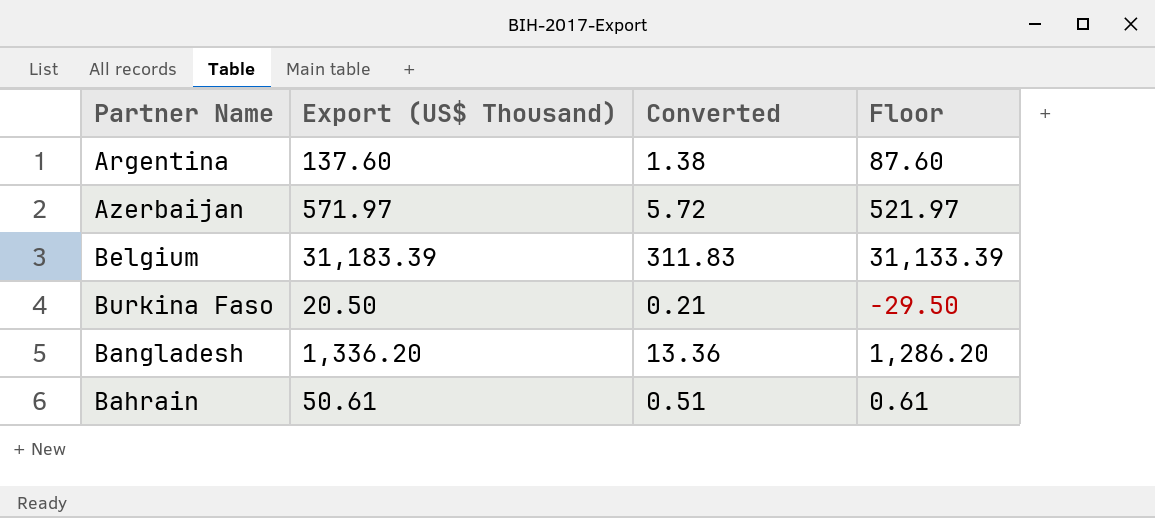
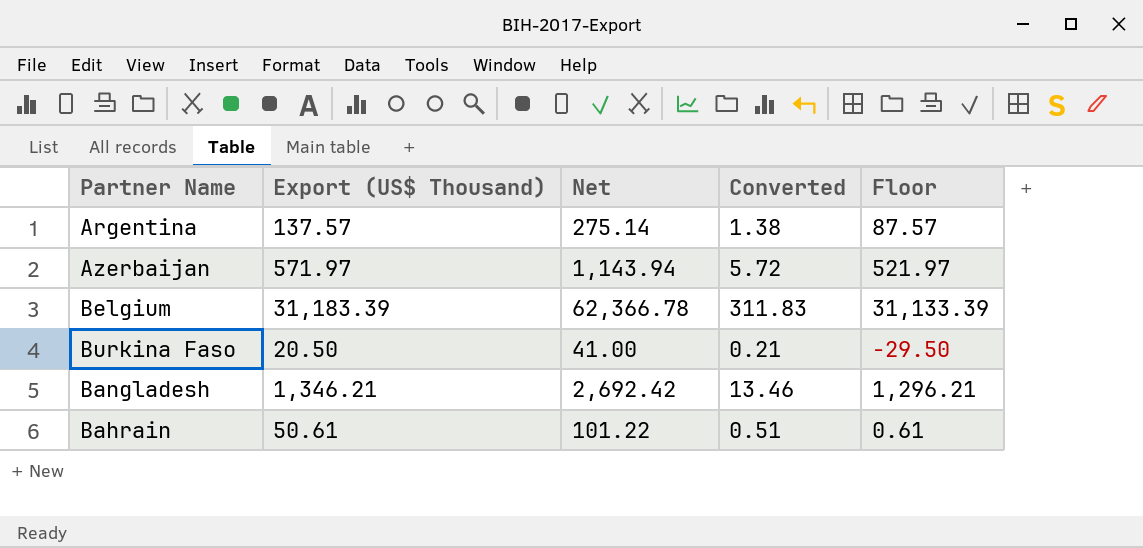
column Net | formula: none -> [Export (US$ Thousand)] * 2
Argentina | Export (US$ Thousand): 137.60 -> 137.57
Argentina | Floor: 87.60 -> 87.57
Bangladesh | Export (US$ Thousand): 1,336.20 -> 1,346.21
Bangladesh | Converted: 13.36 -> 13.46
Bangladesh | Floor: 1,286.20 -> 1,296.21

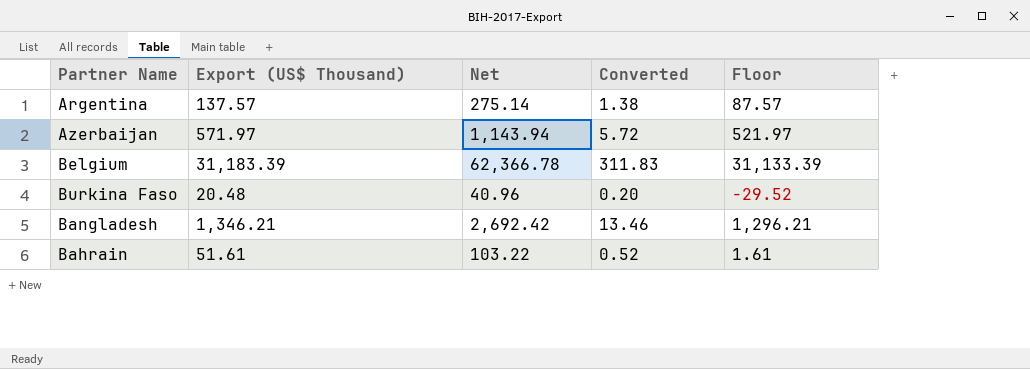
Burkina Faso | Export (US$ Thousand): 20.50 -> 20.48
Burkina Faso | Net: 41.00 -> 40.96
Burkina Faso | Converted: 0.21 -> 0.20
Burkina Faso | Floor: -29.50 -> -29.52
Bahrain | Export (US$ Thousand): 50.61 -> 51.61
Bahrain | Net: 101.22 -> 103.22
Bahrain | Converted: 0.51 -> 0.52
Bahrain | Floor: 0.61 -> 1.61

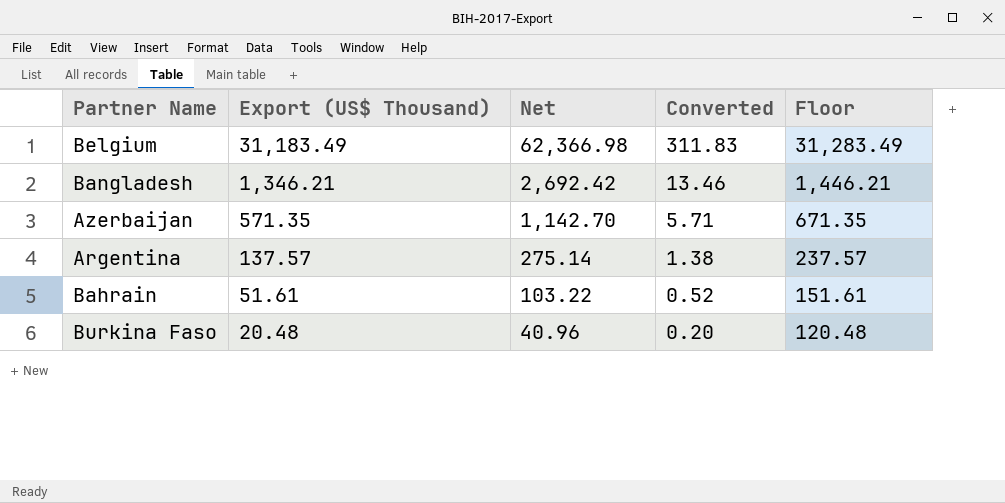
row order: none -> Export (US$ Thousand) descending
column Floor | formula: [Export (US$ Thousand)] - 50 -> [Export (US$ Thousand)] + 100
Belgium | Export (US$ Thousand): 31,183.39 -> 31,183.49
Belgium | Net: 62,366.78 -> 62,366.98
Azerbaijan | Export (US$ Thousand): 571.97 -> 571.35
Azerbaijan | Net: 1,143.94 -> 1,142.70
Azerbaijan | Converted: 5.72 -> 5.71

